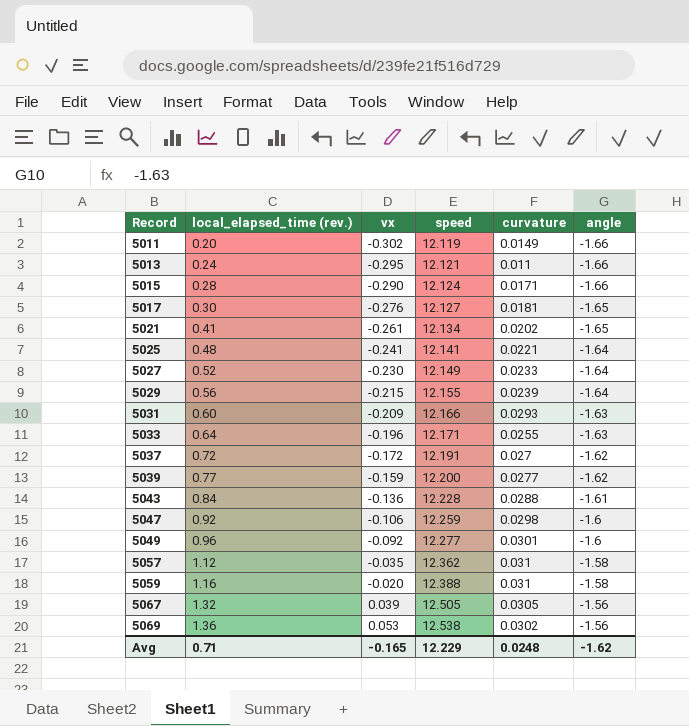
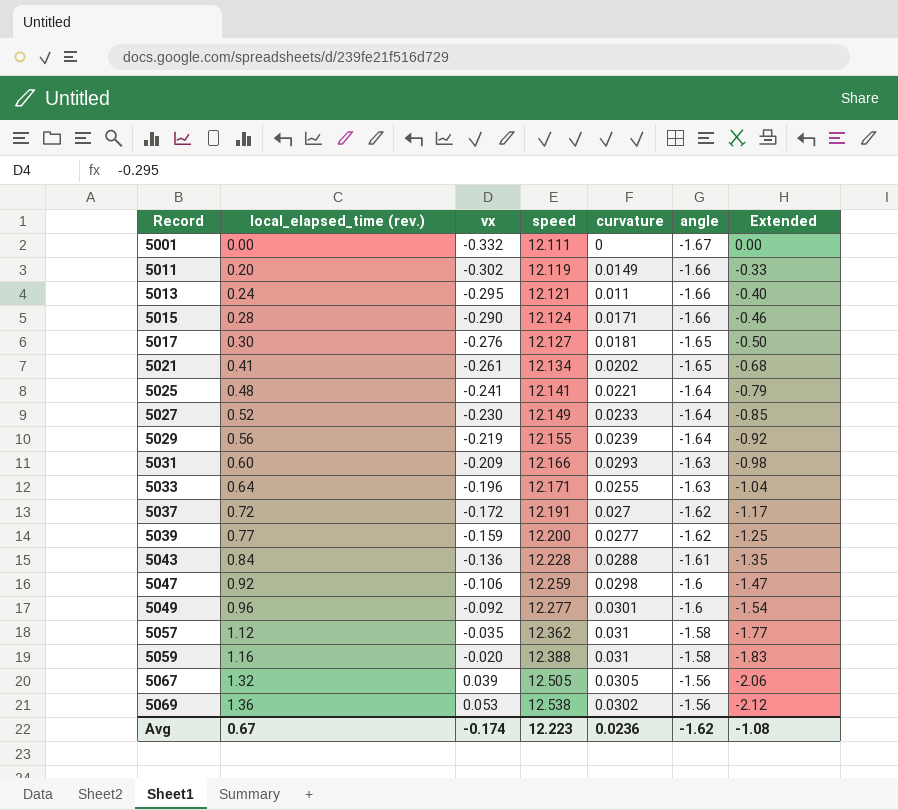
column Extended | formula: none -> [local_elapsed_time (rev.)] * [angle]
row 5001: none -> 0.00 | -0.332 | 12.111 | 0 | -1.67 | 0.00
5029 | vx: -0.215 -> -0.219
Avg | local_elapsed_time (rev.): 0.71 -> 0.67
Avg | vx: -0.165 -> -0.174
Avg | speed: 12.229 -> 12.223
Avg | curvature: 0.0248 -> 0.0236

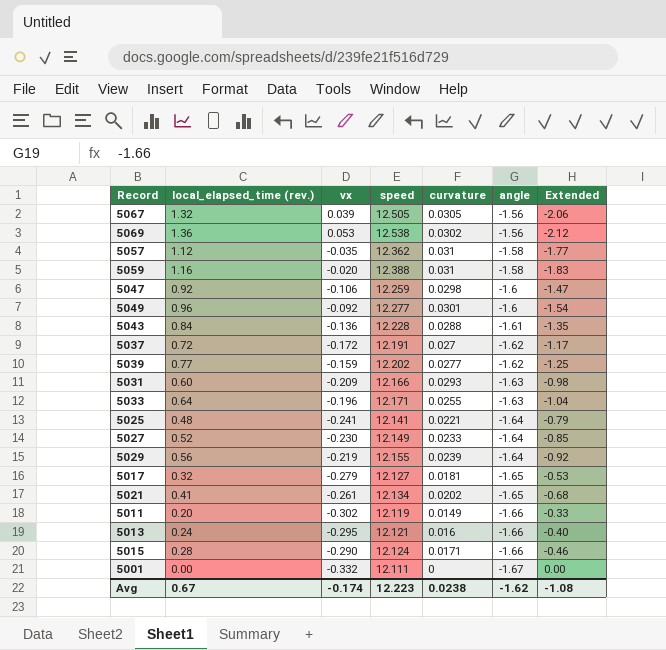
row order: Record ascending -> angle descending
5039 | speed: 12.200 -> 12.202
5017 | local_elapsed_time (rev.): 0.30 -> 0.32
5017 | vx: -0.276 -> -0.279
5017 | Extended: -0.50 -> -0.53
5013 | curvature: 0.011 -> 0.016
Avg | curvature: 0.0236 -> 0.0238

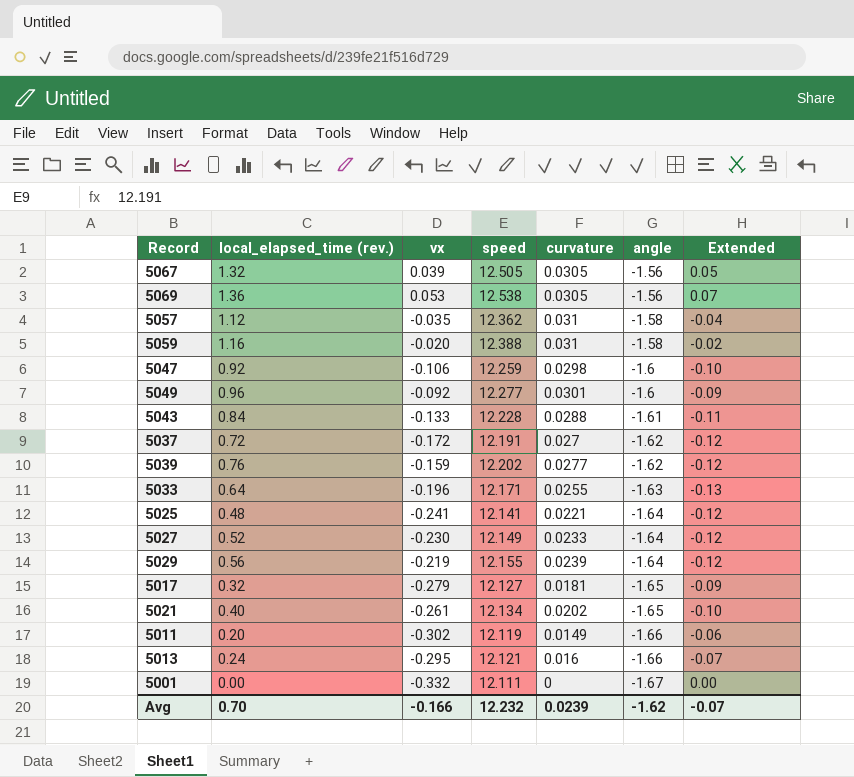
column Extended | formula: [local_elapsed_time (rev.)] * [angle] -> [local_elapsed_time (rev.)] * [vx]
row 5031: 0.60 | -0.209 | 12.166 | 0.0293 | -1.63 | -0.98 -> none
row 5015: 0.28 | -0.290 | 12.124 | 0.0171 | -1.66 | -0.46 -> none
5069 | curvature: 0.0302 -> 0.0305
5043 | vx: -0.136 -> -0.133
5039 | local_elapsed_time (rev.): 0.77 -> 0.76
5021 | local_elapsed_time (rev.): 0.41 -> 0.40
Avg | local_elapsed_time (rev.): 0.67 -> 0.70
Avg | vx: -0.174 -> -0.166
Avg | speed: 12.223 -> 12.232
Avg | curvature: 0.0238 -> 0.0239
Avg | Extended: -1.08 -> -0.07

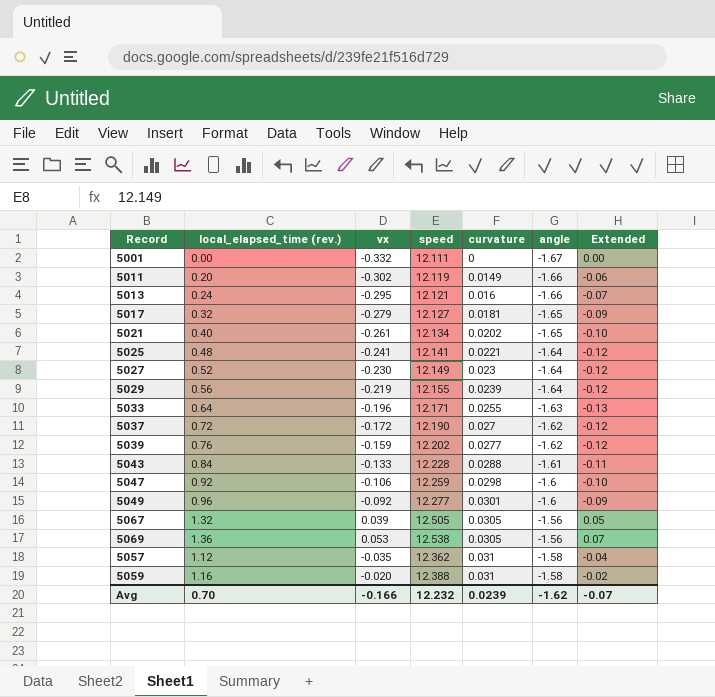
row order: angle descending -> curvature ascending
5027 | curvature: 0.0233 -> 0.023
5037 | speed: 12.191 -> 12.190

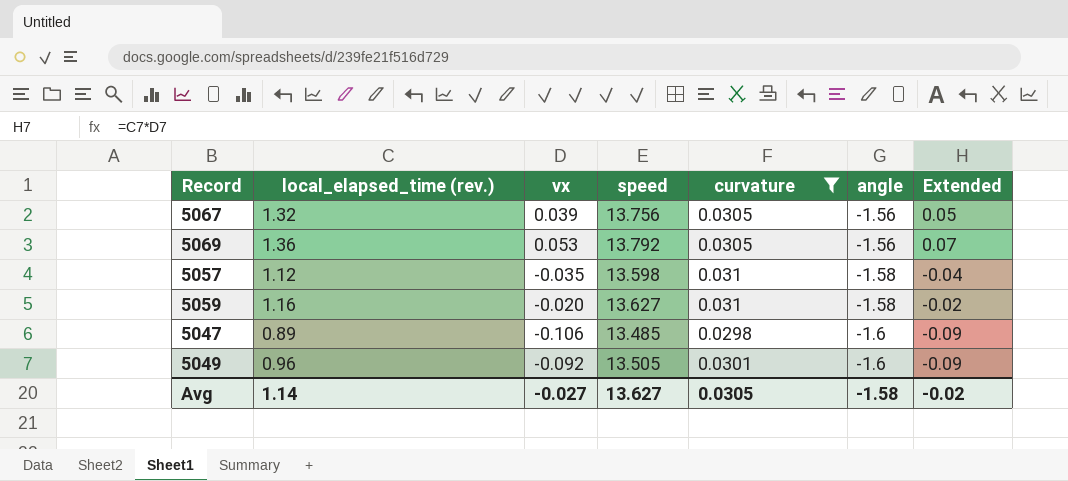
filter: none -> curvature >= 0.0298
row order: curvature ascending -> angle descending
5067 | speed: 12.505 -> 13.756
5069 | speed: 12.538 -> 13.792
5057 | speed: 12.362 -> 13.598
5059 | speed: 12.388 -> 13.627
5047 | local_elapsed_time (rev.): 0.92 -> 0.89
5047 | speed: 12.259 -> 13.485
5047 | Extended: -0.10 -> -0.09
5049 | speed: 12.277 -> 13.505
Avg | local_elapsed_time (rev.): 0.70 -> 1.14
Avg | vx: -0.166 -> -0.027
Avg | speed: 12.232 -> 13.627
Avg | curvature: 0.0239 -> 0.0305
Avg | angle: -1.62 -> -1.58
Avg | Extended: -0.07 -> -0.02

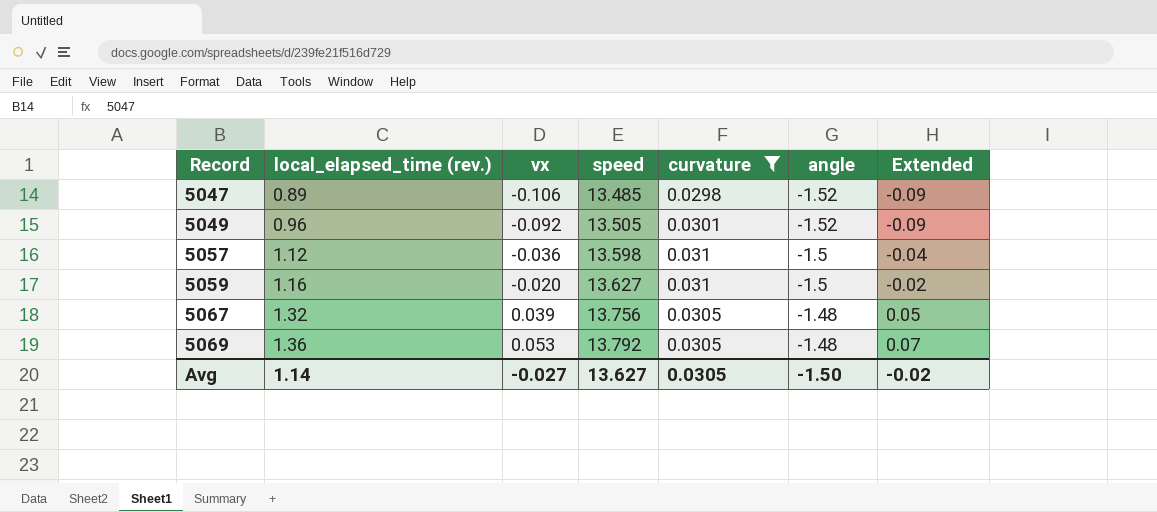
row order: angle descending -> Record ascending
5047 | angle: -1.6 -> -1.52
5049 | angle: -1.6 -> -1.52
5057 | vx: -0.035 -> -0.036
5057 | angle: -1.58 -> -1.5
5059 | angle: -1.58 -> -1.5
5067 | angle: -1.56 -> -1.48
5069 | angle: -1.56 -> -1.48
Avg | angle: -1.58 -> -1.50

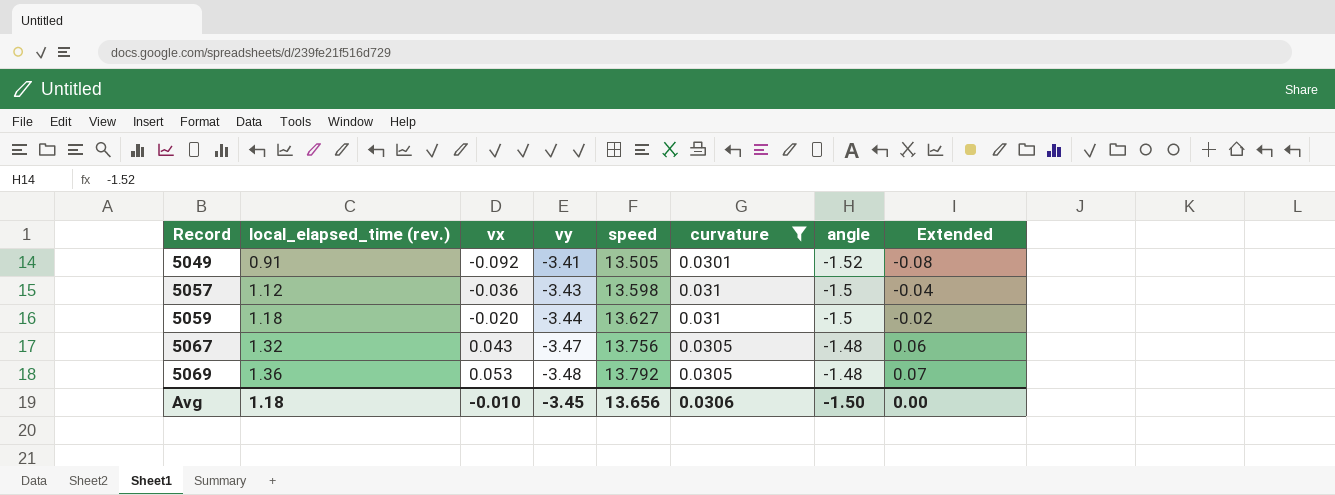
column vy | position: none -> 4
row 5047: 0.89 | -0.106 | 13.485 | 0.0298 | -1.52 | -0.09 -> none
5049 | local_elapsed_time (rev.): 0.96 -> 0.91
5049 | Extended: -0.09 -> -0.08
5059 | local_elapsed_time (rev.): 1.16 -> 1.18
5067 | vx: 0.039 -> 0.043
5067 | Extended: 0.05 -> 0.06
Avg | local_elapsed_time (rev.): 1.14 -> 1.18
Avg | vx: -0.027 -> -0.010
Avg | speed: 13.627 -> 13.656
Avg | curvature: 0.0305 -> 0.0306
Avg | Extended: -0.02 -> 0.00

